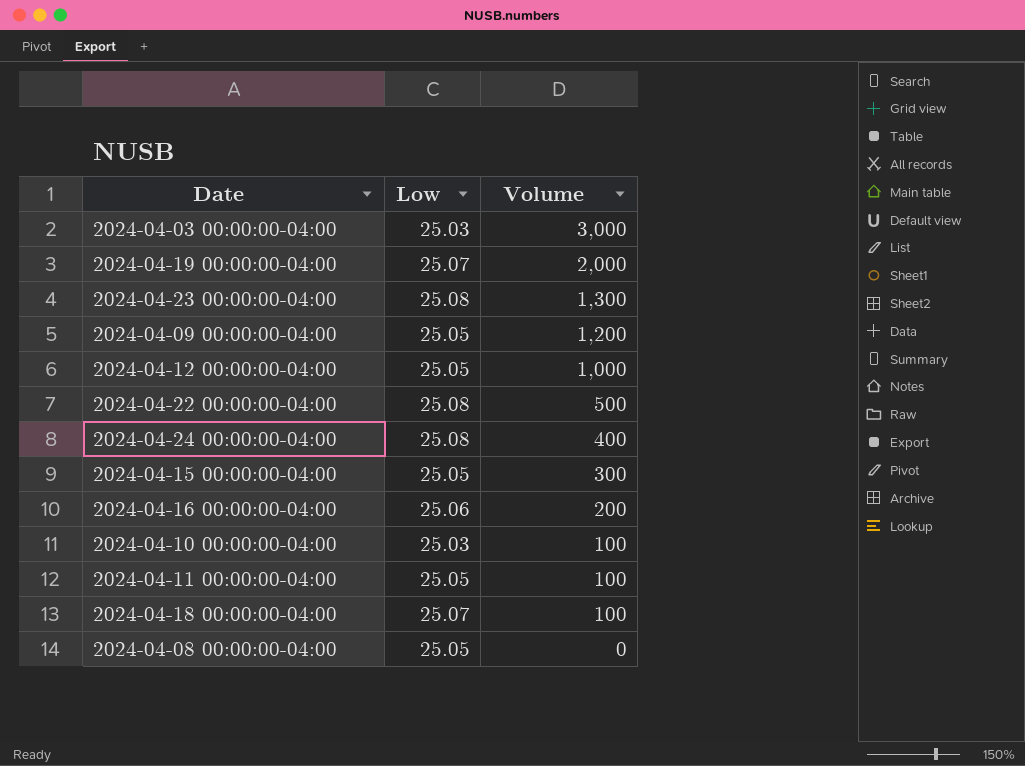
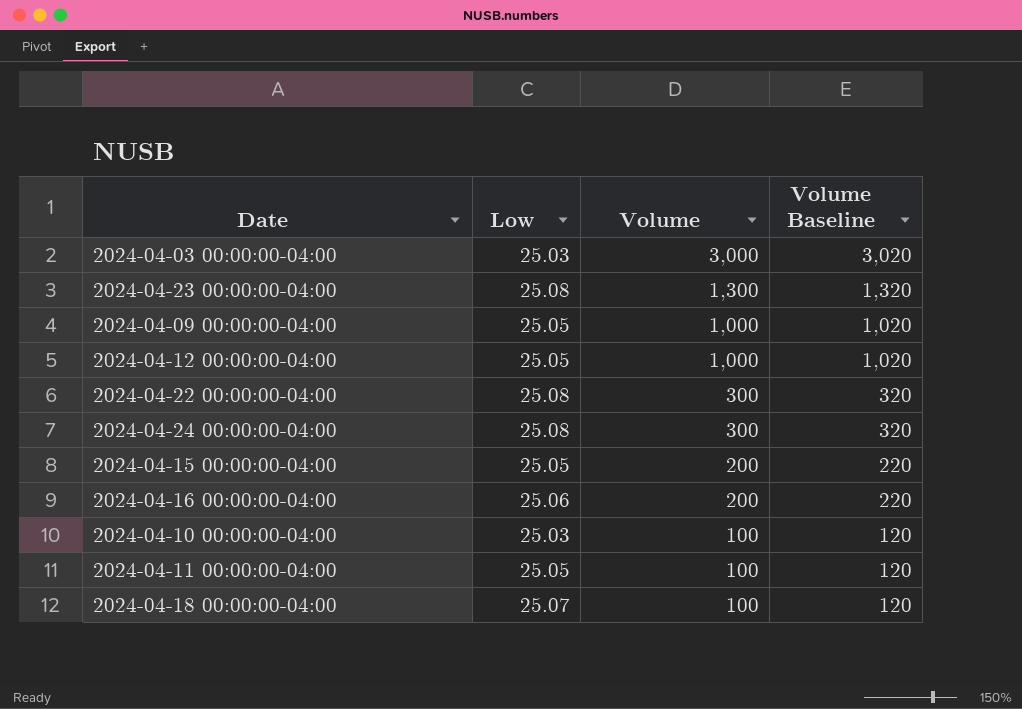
column Volume Baseline | formula: none -> [Volume] + 20
row 2024-04-19 00:00:00-04:00: 25.07 | 2,000 -> none
row 2024-04-08 00:00:00-04:00: 25.05 | 0 -> none
2024-04-09 00:00:00-04:00 | Volume: 1,200 -> 1,000
2024-04-22 00:00:00-04:00 | Volume: 500 -> 300
2024-04-24 00:00:00-04:00 | Volume: 400 -> 300
2024-04-15 00:00:00-04:00 | Volume: 300 -> 200

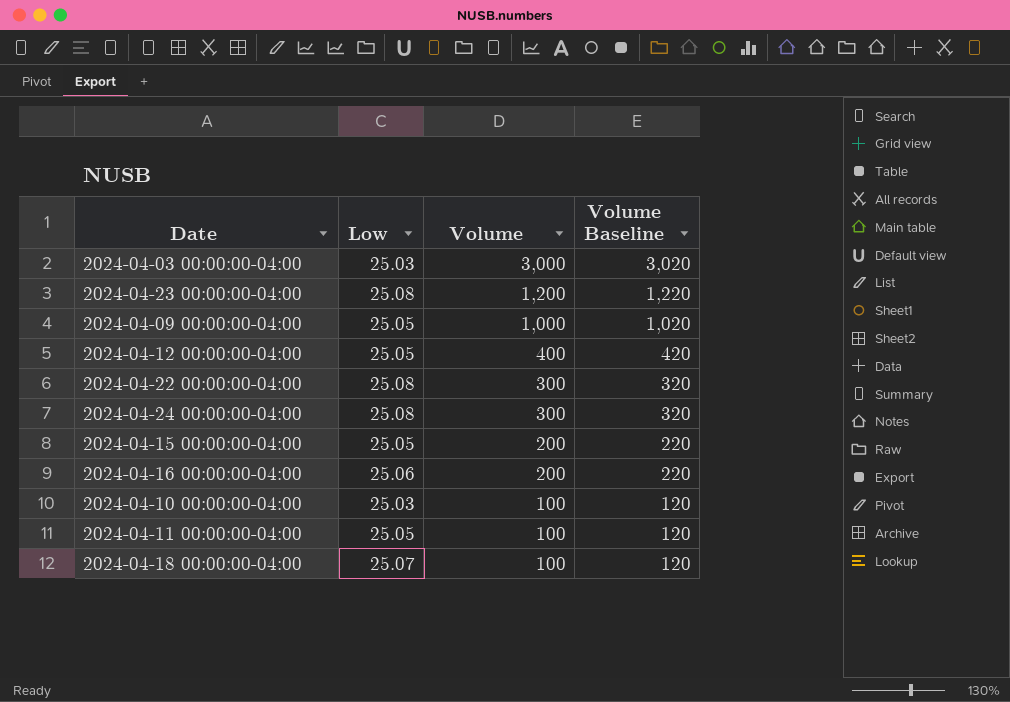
2024-04-23 00:00:00-04:00 | Volume: 1,300 -> 1,200
2024-04-23 00:00:00-04:00 | Volume Baseline: 1,320 -> 1,220
2024-04-12 00:00:00-04:00 | Volume: 1,000 -> 400
2024-04-12 00:00:00-04:00 | Volume Baseline: 1,020 -> 420

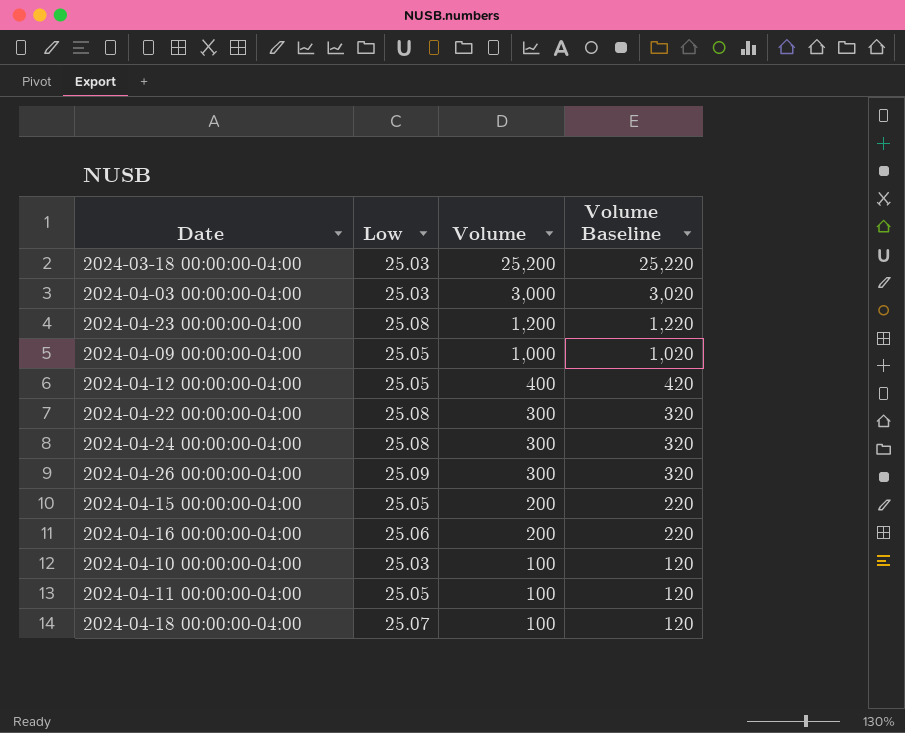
row 2024-03-18 00:00:00-04:00: none -> 25.03 | 25,200 | 25,220
row 2024-04-26 00:00:00-04:00: none -> 25.09 | 300 | 320

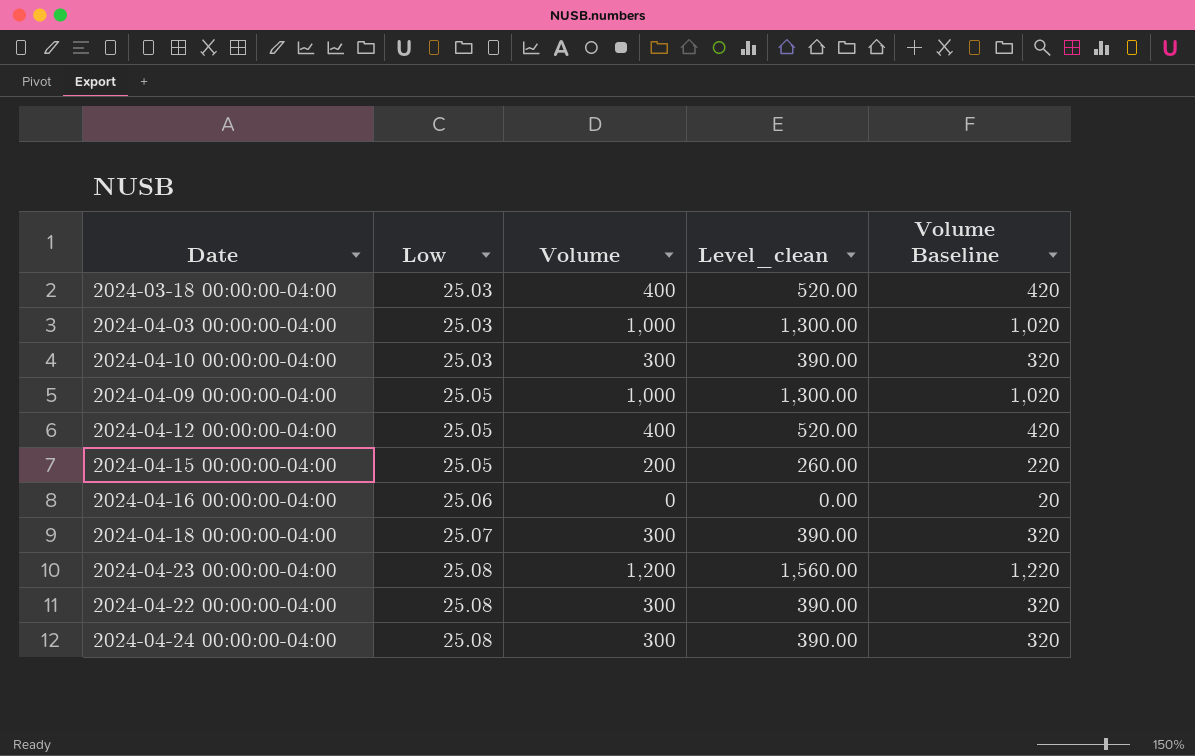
row order: Volume descending -> Low ascending
column Level_clean | formula: none -> [Volume] * 1.3
row 2024-04-26 00:00:00-04:00: 25.09 | 300 | 320 -> none
row 2024-04-11 00:00:00-04:00: 25.05 | 100 | 120 -> none
2024-03-18 00:00:00-04:00 | Volume: 25,200 -> 400
2024-03-18 00:00:00-04:00 | Volume Baseline: 25,220 -> 420
2024-04-03 00:00:00-04:00 | Volume: 3,000 -> 1,000
2024-04-03 00:00:00-04:00 | Volume Baseline: 3,020 -> 1,020
2024-04-10 00:00:00-04:00 | Volume: 100 -> 300
2024-04-10 00:00:00-04:00 | Volume Baseline: 120 -> 320
2024-04-16 00:00:00-04:00 | Volume: 200 -> 0
2024-04-16 00:00:00-04:00 | Volume Baseline: 220 -> 20
2024-04-18 00:00:00-04:00 | Volume: 100 -> 300
2024-04-18 00:00:00-04:00 | Volume Baseline: 120 -> 320

